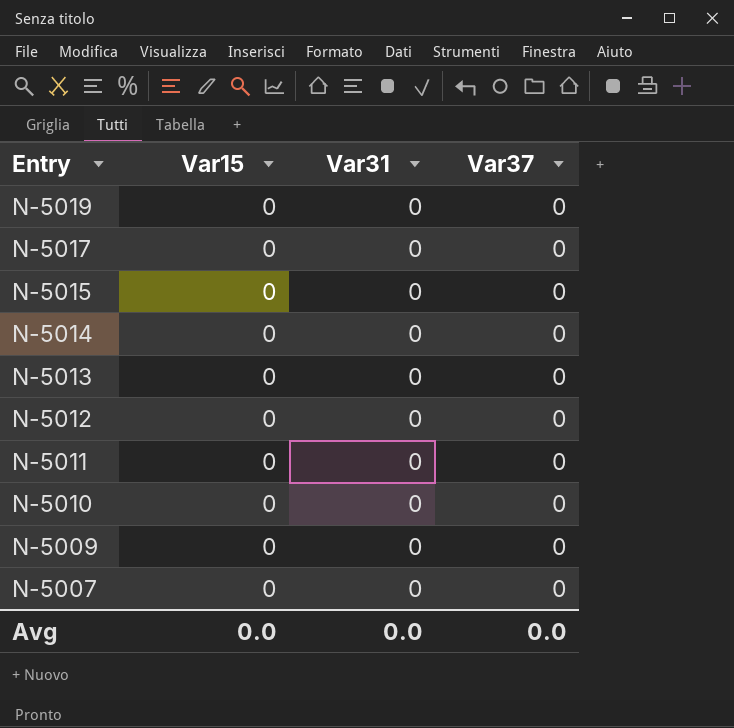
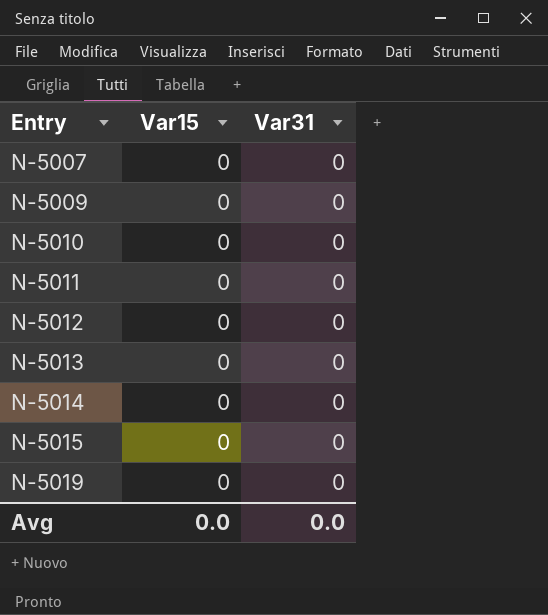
row order: Entry descending -> Entry ascending
column Var37 | position: 4 -> none
row N-5017: 0 | 0 | 0 -> none

